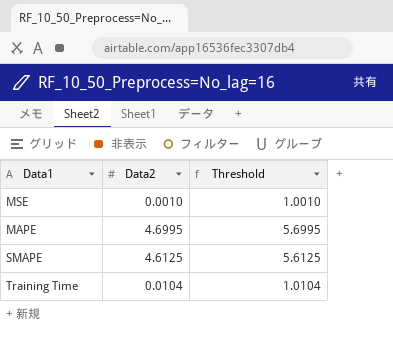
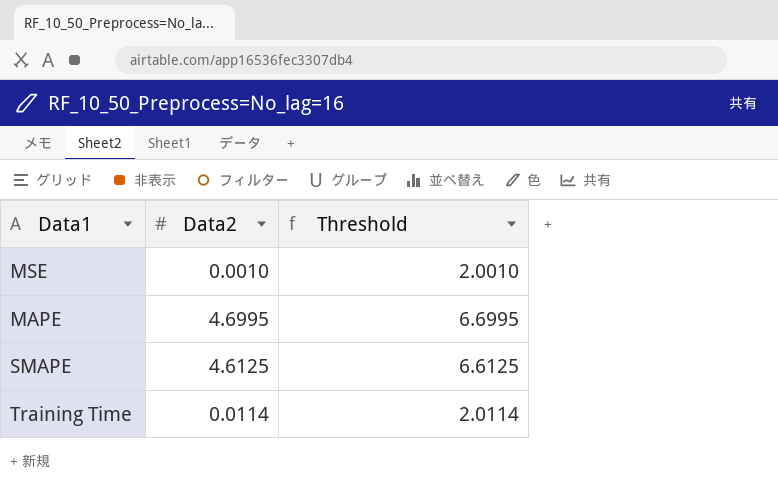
column Threshold | formula: [Data2] + 1 -> [Data2] + 2
Training Time | Data2: 0.0104 -> 0.0114

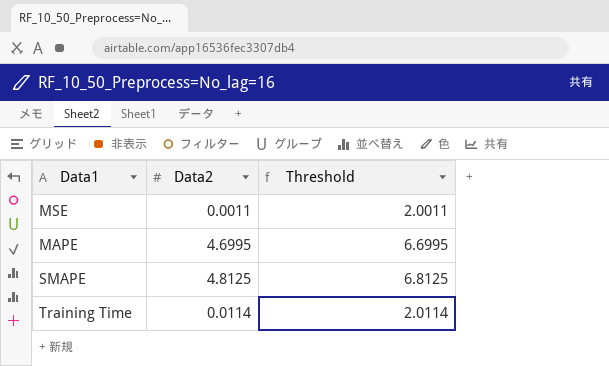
MSE | Data2: 0.0010 -> 0.0011
MSE | Threshold: 2.0010 -> 2.0011
SMAPE | Data2: 4.6125 -> 4.8125
SMAPE | Threshold: 6.6125 -> 6.8125

